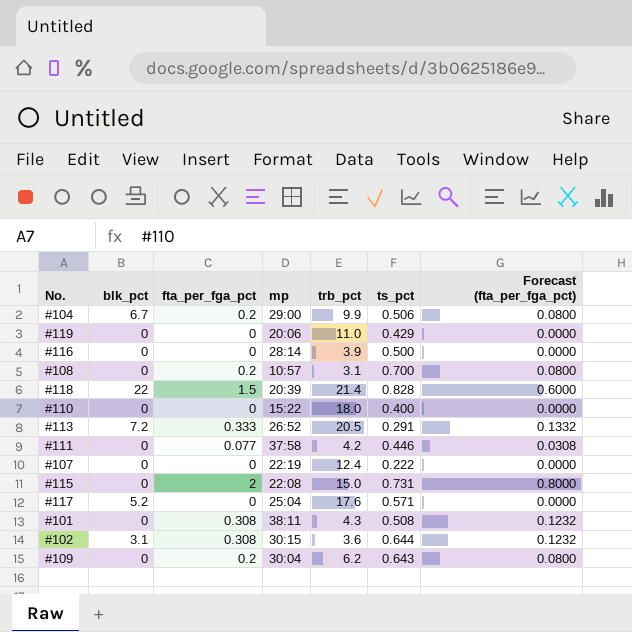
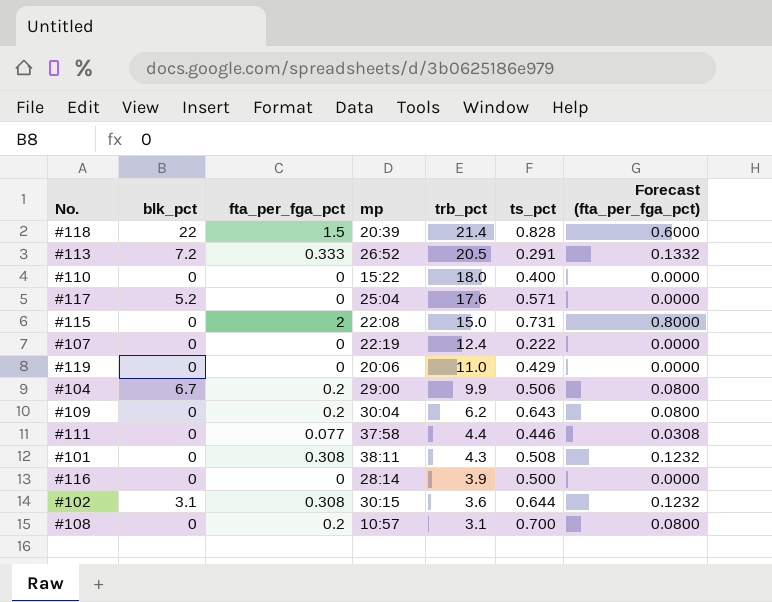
row order: none -> trb_pct descending
#111 | trb_pct: 4.2 -> 4.4

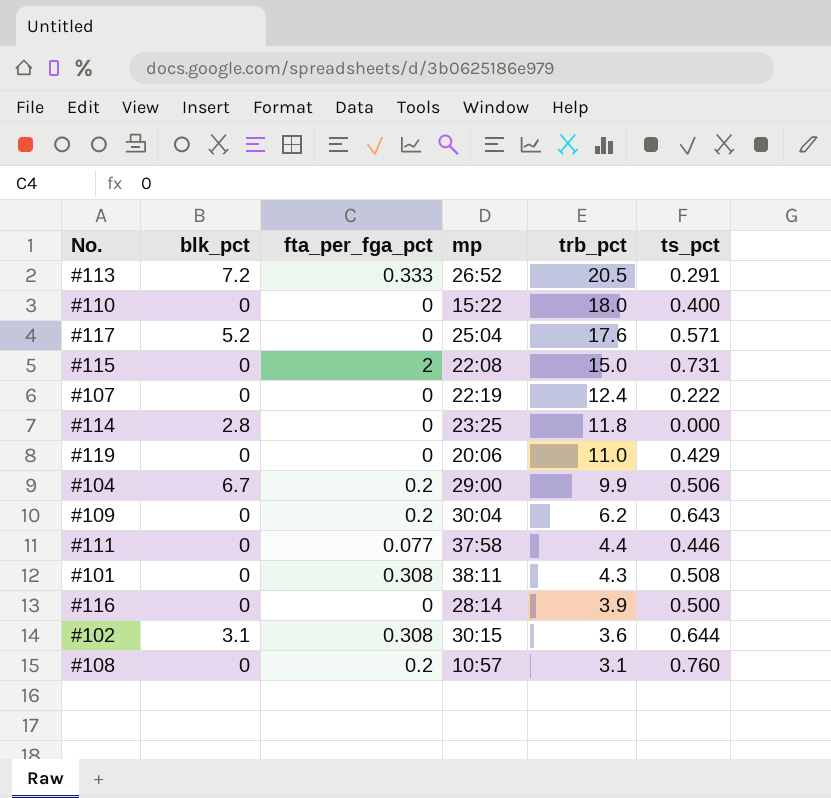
column Forecast (fta_per_fga_pct) | formula: [fta_per_fga_pct] * 0.4 -> none
row #118: 22 | 1.5 | 20:39 | 21.4 | 0.828 | 0.6000 -> none
row #114: none -> 2.8 | 0 | 23:25 | 11.8 | 0.000
#108 | ts_pct: 0.700 -> 0.760

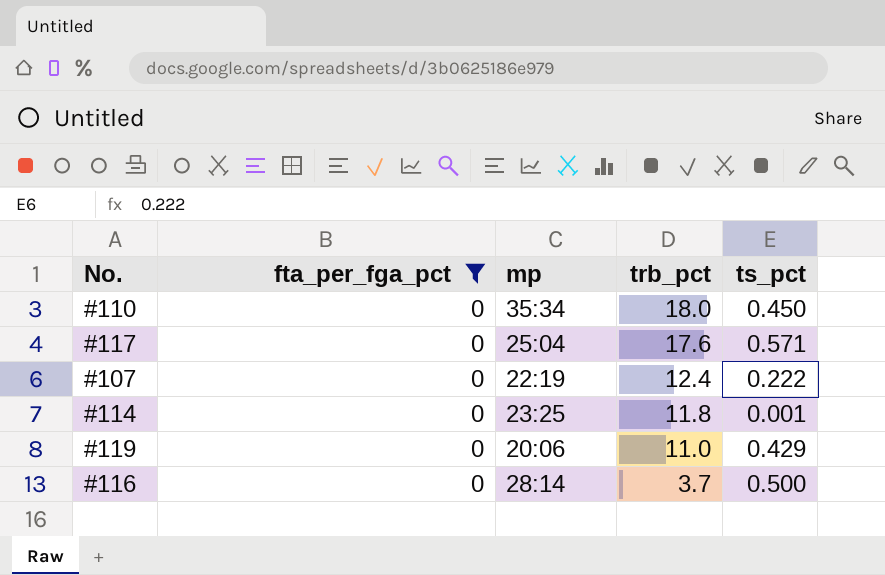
filter: none -> fta_per_fga_pct = 0
column blk_pct | position: 2 -> none
#110 | mp: 15:22 -> 35:34
#110 | ts_pct: 0.400 -> 0.450
#114 | ts_pct: 0.000 -> 0.001
#116 | trb_pct: 3.9 -> 3.7

